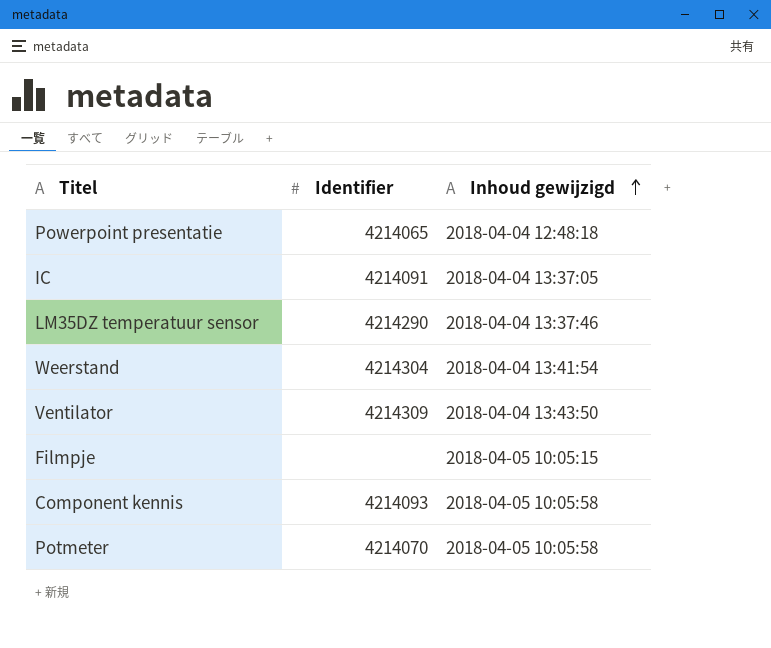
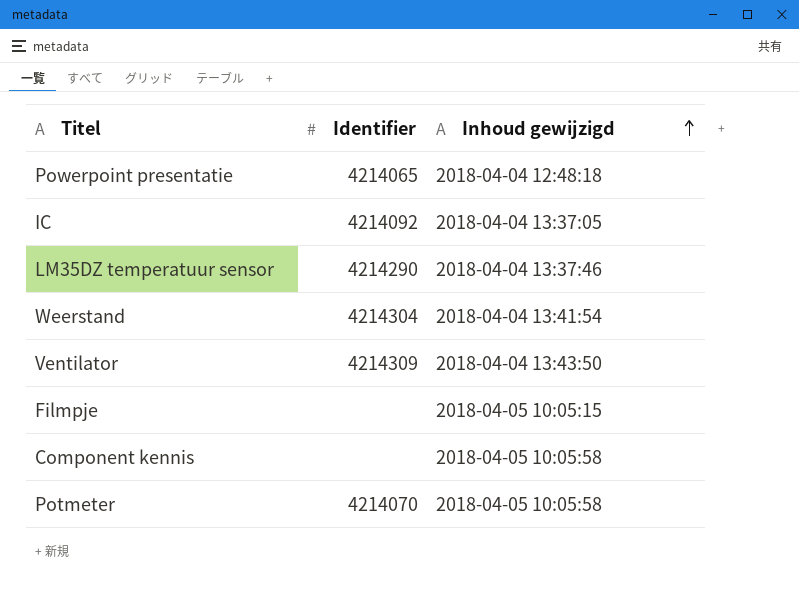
IC | Identifier: 4214091 -> 4214092
Component kennis | Identifier: 4214093 -> none

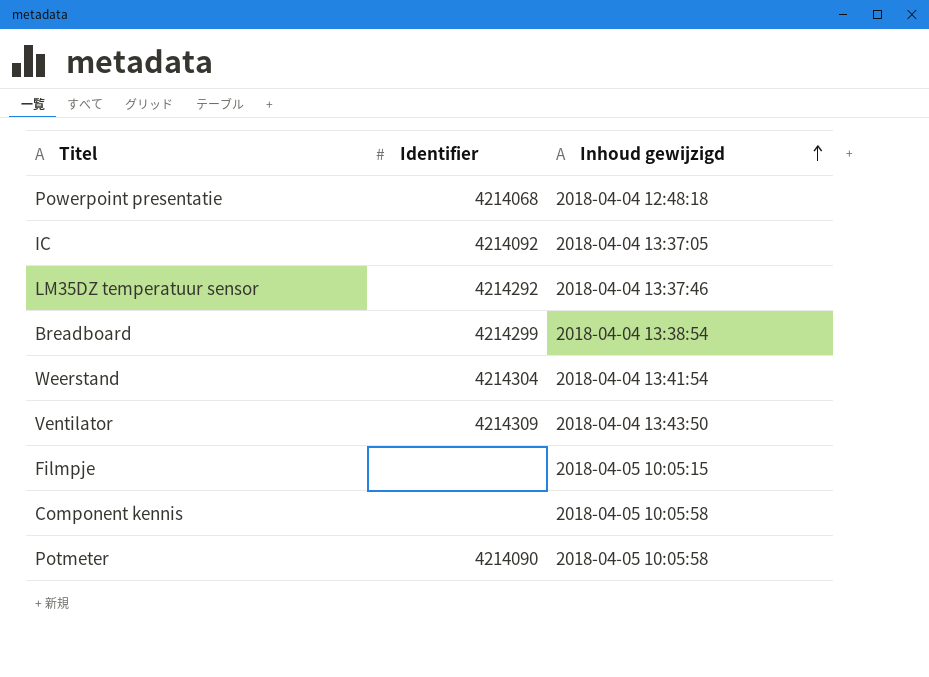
Powerpoint presentatie | Identifier: 4214065 -> 4214068
LM35DZ temperatuur sensor | Identifier: 4214290 -> 4214292
row Breadboard: none -> 4214299 | 2018-04-04 13:38:54
Potmeter | Identifier: 4214070 -> 4214090

